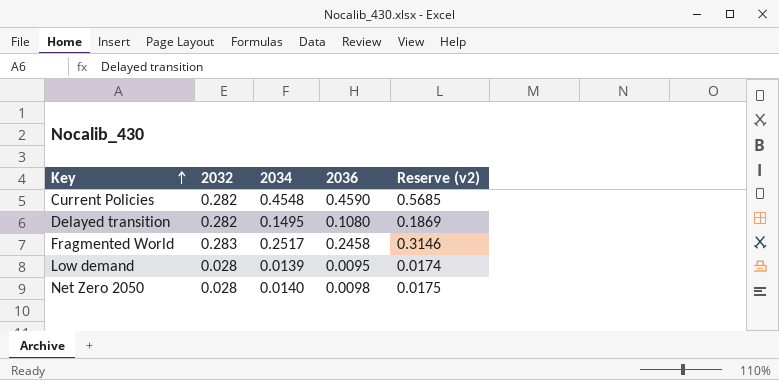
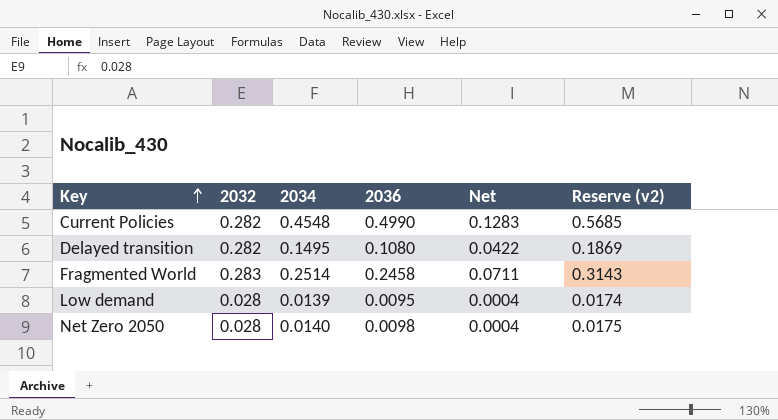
column Net | formula: none -> [2032] * [2034]
Current Policies | 2036: 0.4590 -> 0.4990
Fragmented World | 2034: 0.2517 -> 0.2514
Fragmented World | Reserve (v2): 0.3146 -> 0.3143

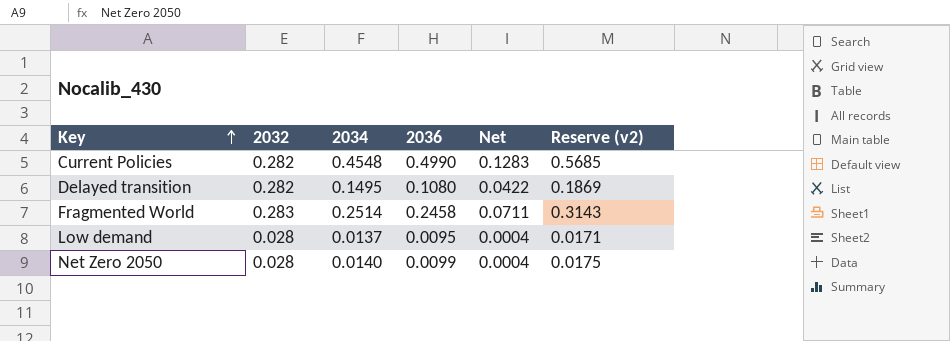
Low demand | 2034: 0.0139 -> 0.0137
Low demand | Reserve (v2): 0.0174 -> 0.0171
Net Zero 2050 | 2036: 0.0098 -> 0.0099

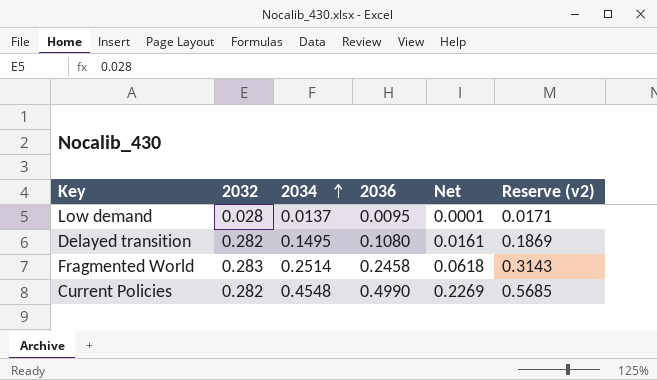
row order: Key ascending -> 2034 ascending
column Net | formula: [2032] * [2034] -> [2034] * [2036]
row Net Zero 2050: 0.028 | 0.0140 | 0.0099 | 0.0004 | 0.0175 -> none

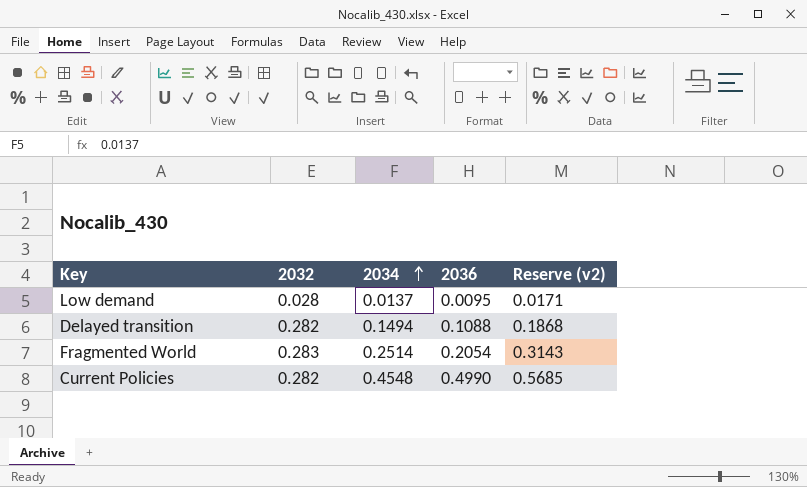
column Net | formula: [2034] * [2036] -> none
Delayed transition | 2034: 0.1495 -> 0.1494
Delayed transition | 2036: 0.1080 -> 0.1088
Delayed transition | Reserve (v2): 0.1869 -> 0.1868
Fragmented World | 2036: 0.2458 -> 0.2054

